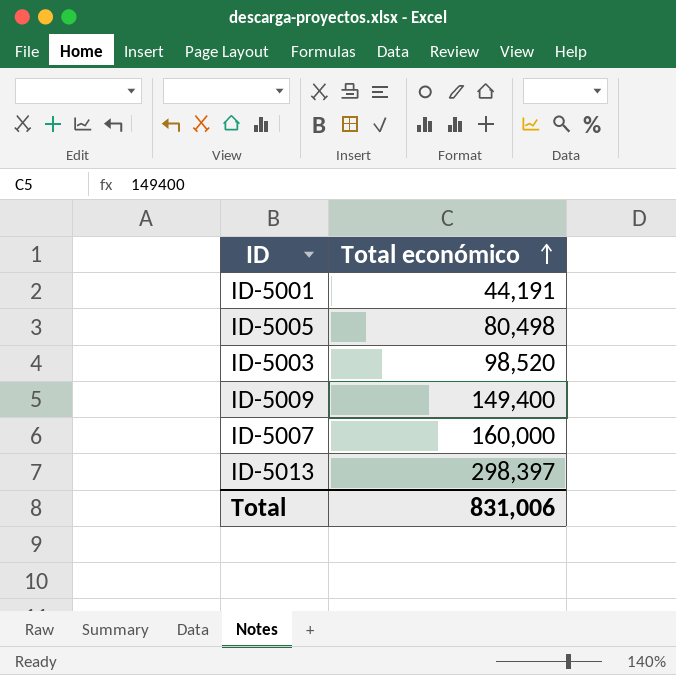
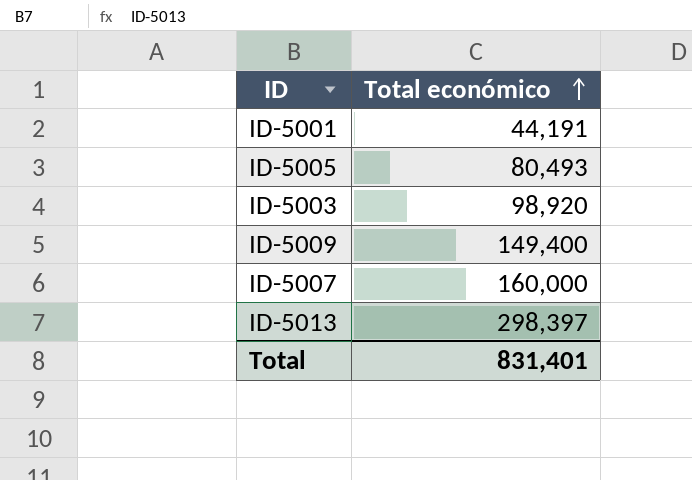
ID-5005 | Total económico: 80,498 -> 80,493
ID-5003 | Total económico: 98,520 -> 98,920
Total | Total económico: 831,006 -> 831,401

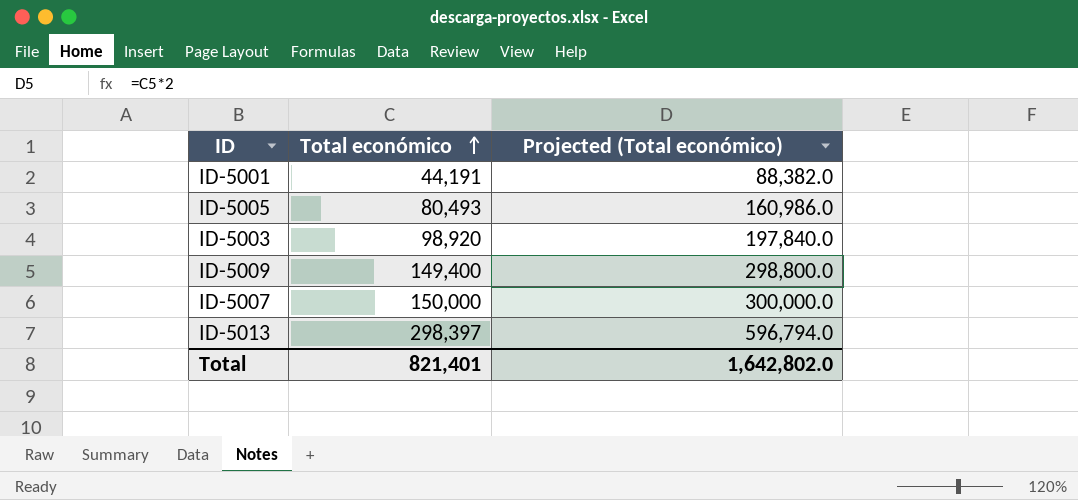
column Projected (Total económico) | formula: none -> [Total económico] * 2
ID-5007 | Total económico: 160,000 -> 150,000
Total | Total económico: 831,401 -> 821,401

